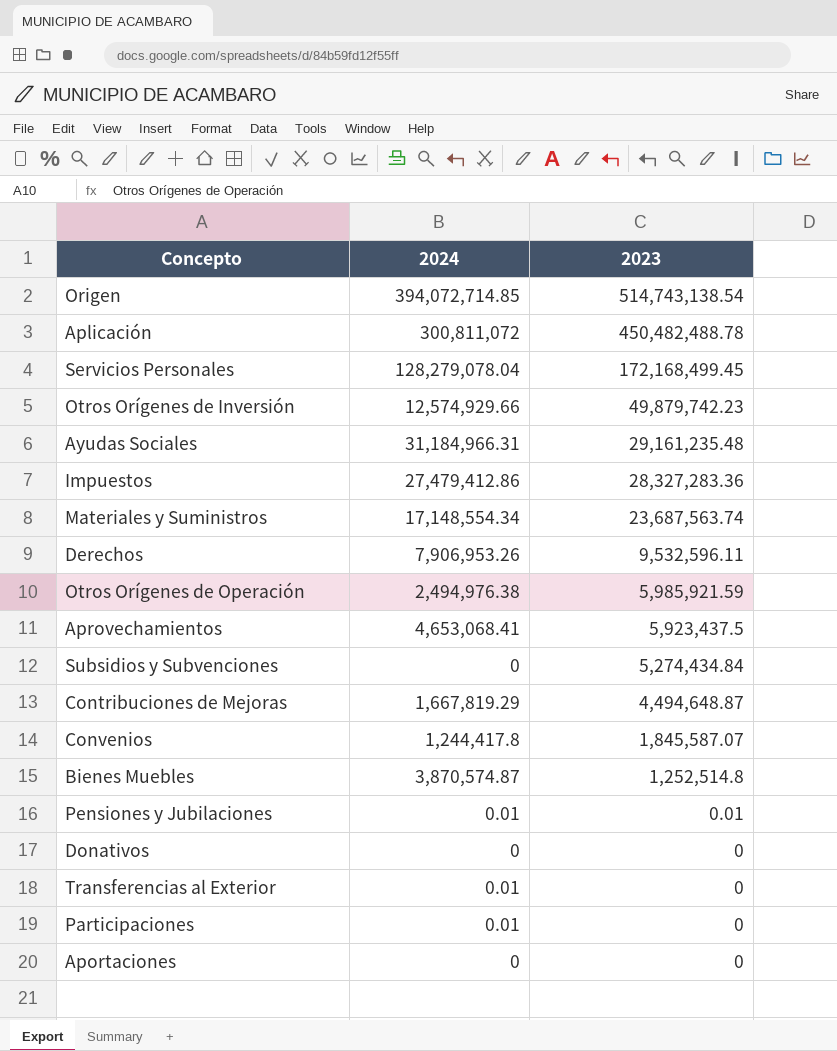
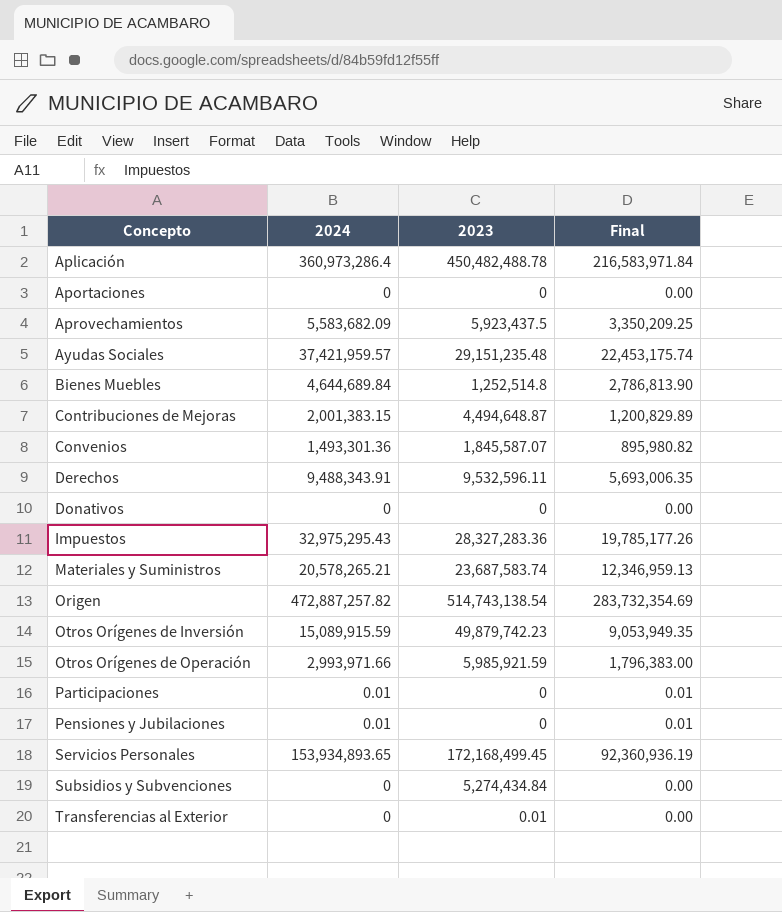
row order: 2023 descending -> Concepto ascending
column Final | formula: none -> [2024] * 0.6
Aplicación | 2024: 300,811,072 -> 360,973,286.4
Aprovechamientos | 2024: 4,653,068.41 -> 5,583,682.09
Ayudas Sociales | 2024: 31,184,966.31 -> 37,421,959.57
Ayudas Sociales | 2023: 29,161,235.48 -> 29,151,235.48
Bienes Muebles | 2024: 3,870,574.87 -> 4,644,689.84
Contribuciones de Mejoras | 2024: 1,667,819.29 -> 2,001,383.15
Convenios | 2024: 1,244,417.8 -> 1,493,301.36
Derechos | 2024: 7,906,953.26 -> 9,488,343.91
Impuestos | 2024: 27,479,412.86 -> 32,975,295.43
Materiales y Suministros | 2024: 17,148,554.34 -> 20,578,265.21
Materiales y Suministros | 2023: 23,687,563.74 -> 23,687,583.74
Origen | 2024: 394,072,714.85 -> 472,887,257.82
Otros Orígenes de Inversión | 2024: 12,574,929.66 -> 15,089,915.59
Otros Orígenes de Operación | 2024: 2,494,976.38 -> 2,993,971.66
Pensiones y Jubilaciones | 2023: 0.01 -> 0
Servicios Personales | 2024: 128,279,078.04 -> 153,934,893.65
Transferencias al Exterior | 2024: 0.01 -> 0
Transferencias al Exterior | 2023: 0 -> 0.01

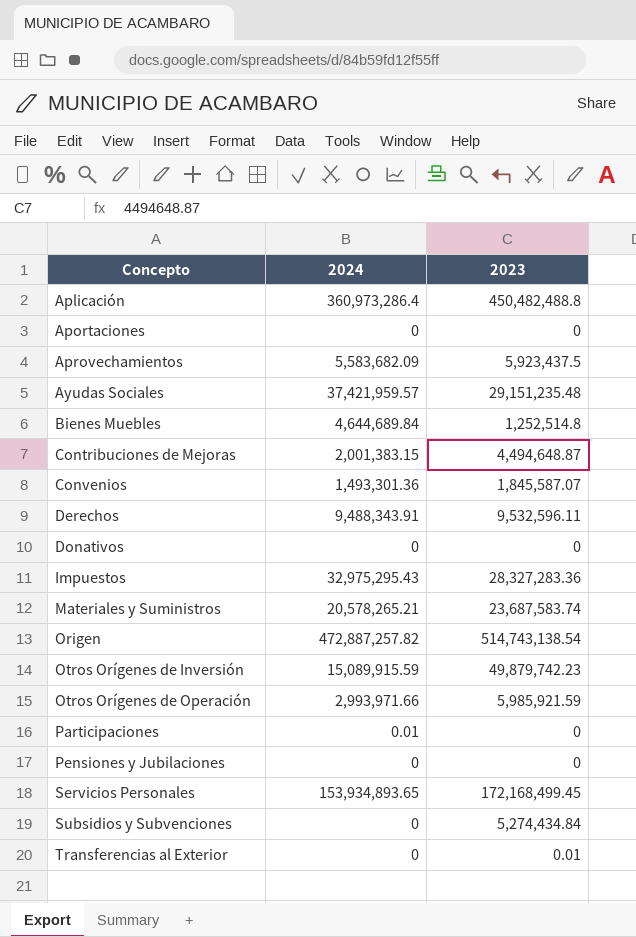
column Final | formula: [2024] * 0.6 -> none
Aplicación | 2023: 450,482,488.78 -> 450,482,488.8
Pensiones y Jubilaciones | 2024: 0.01 -> 0

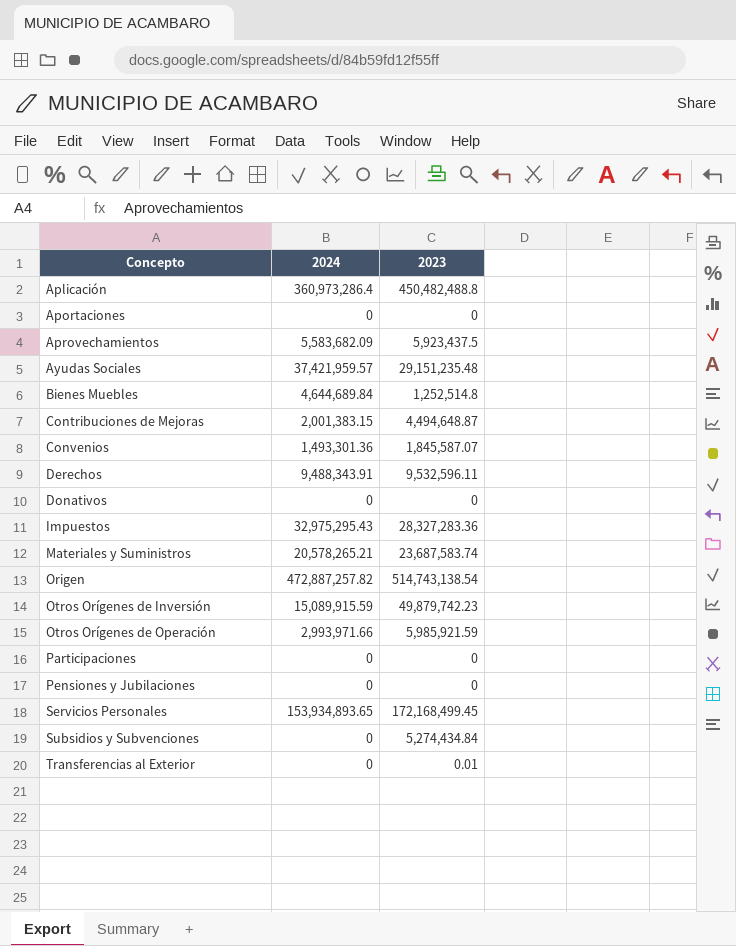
Participaciones | 2024: 0.01 -> 0

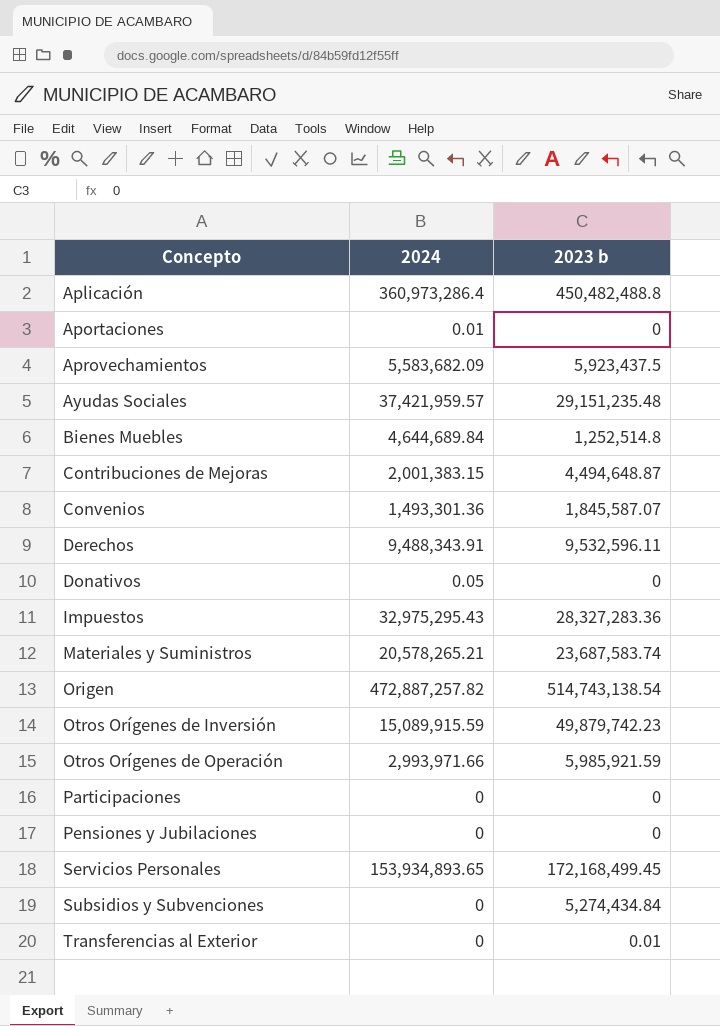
column name: 2023 -> 2023 b
Aportaciones | 2024: 0 -> 0.01
Donativos | 2024: 0 -> 0.05

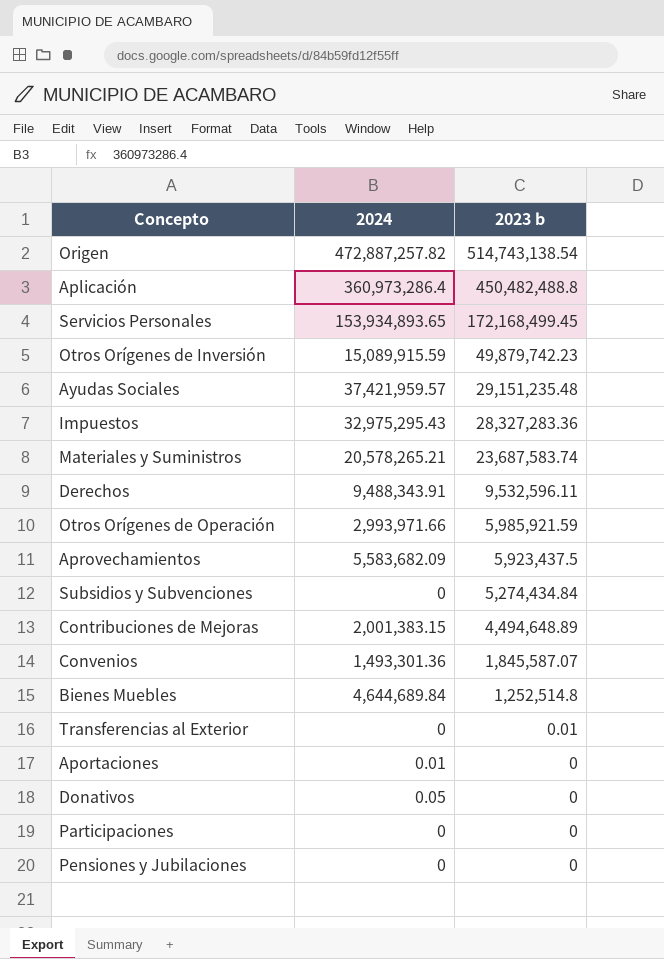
row order: Concepto ascending -> 2023 b descending
Contribuciones de Mejoras | 2023 b: 4,494,648.87 -> 4,494,648.89

